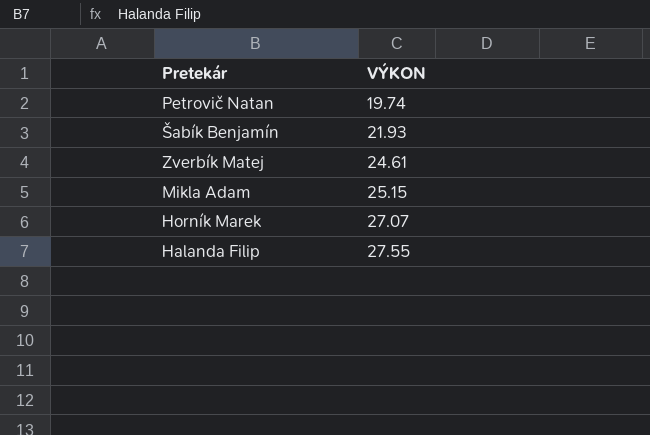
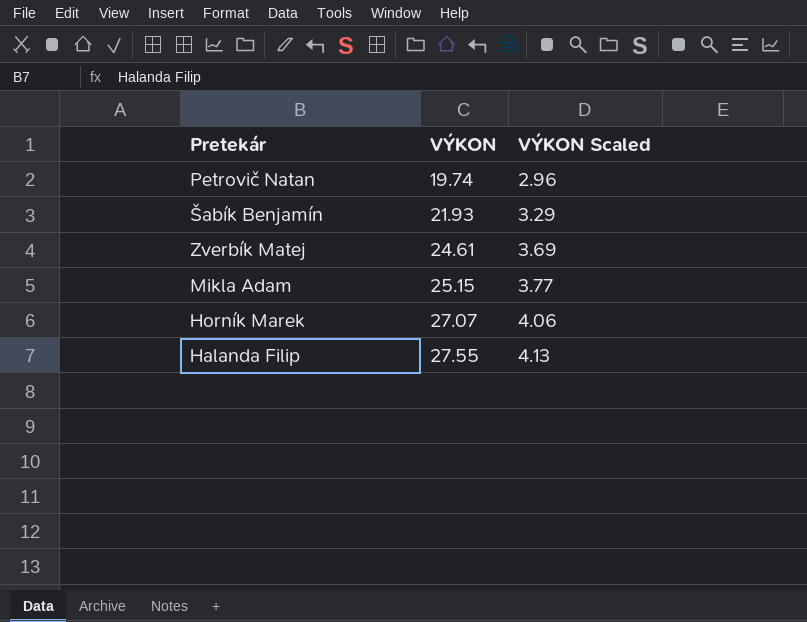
column VÝKON Scaled | formula: none -> [VÝKON] * 0.15

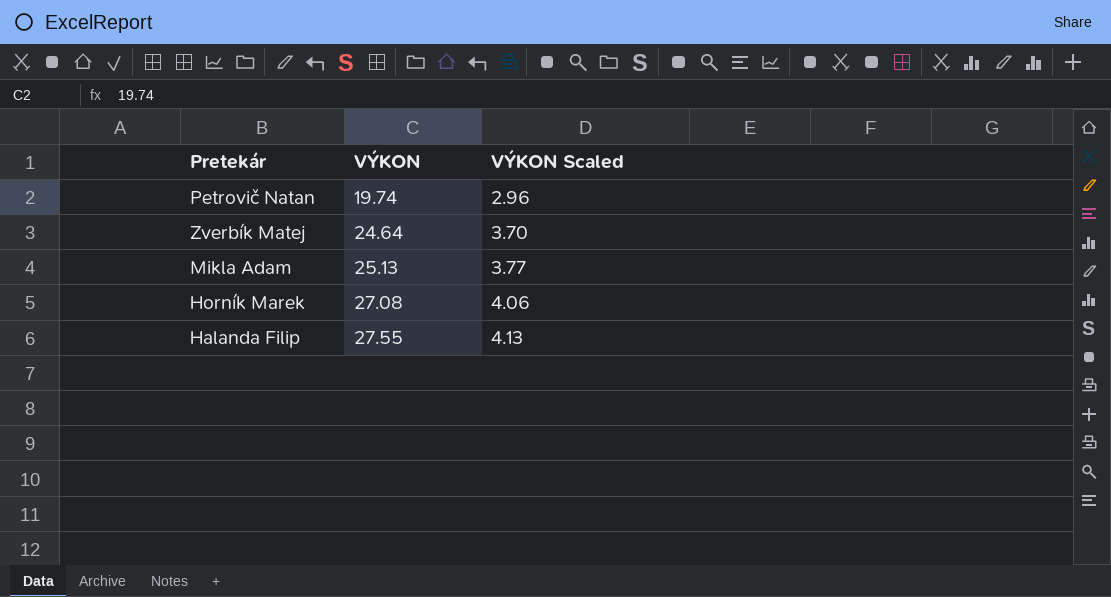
row Šabík Benjamín: 21.93 | 3.29 -> none
Zverbík Matej | VÝKON: 24.61 -> 24.64
Zverbík Matej | VÝKON Scaled: 3.69 -> 3.70
Mikla Adam | VÝKON: 25.15 -> 25.13
Horník Marek | VÝKON: 27.07 -> 27.08

